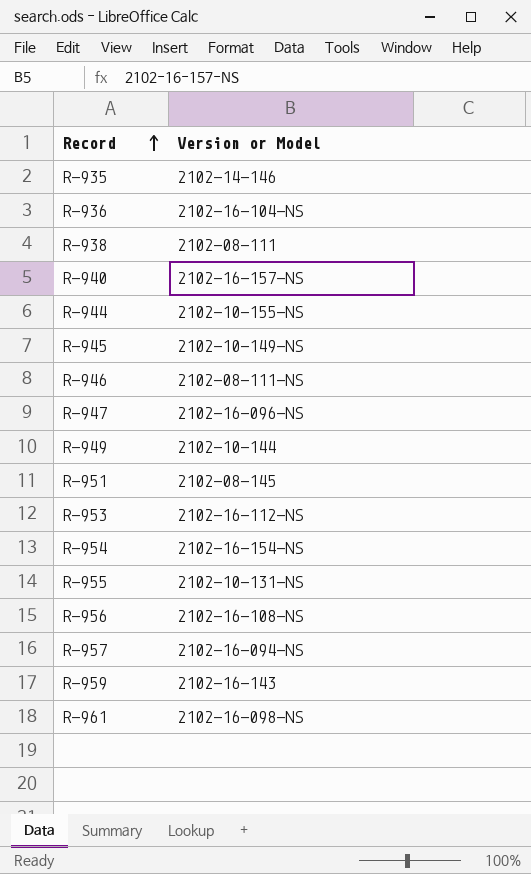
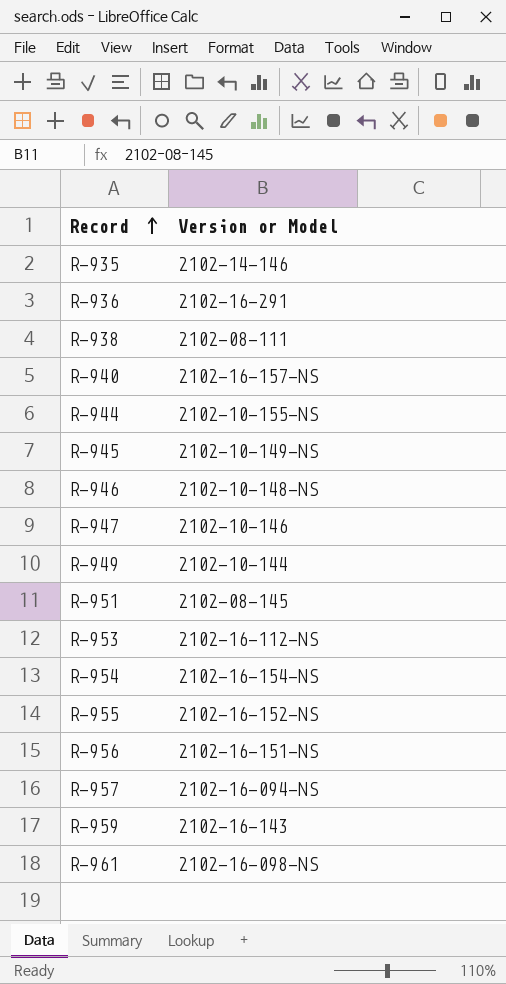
R-936 | Version or Model: 2102-16-104-NS -> 2102-16-291
R-946 | Version or Model: 2102-08-111-NS -> 2102-10-148-NS
R-947 | Version or Model: 2102-16-096-NS -> 2102-10-146
R-955 | Version or Model: 2102-10-131-NS -> 2102-16-152-NS
R-956 | Version or Model: 2102-16-108-NS -> 2102-16-151-NS

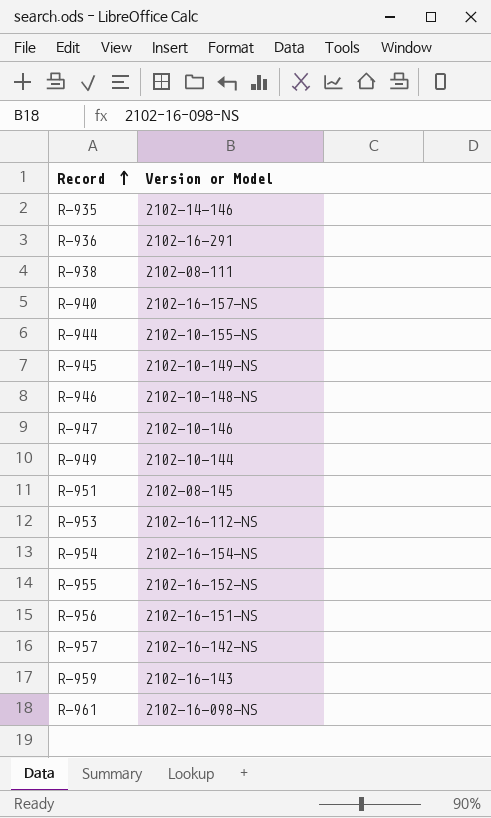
R-957 | Version or Model: 2102-16-094-NS -> 2102-16-142-NS

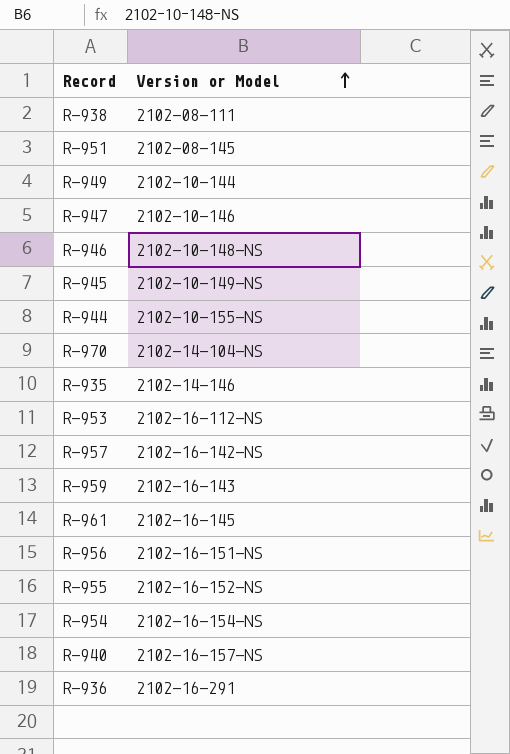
row order: Record ascending -> Version or Model ascending
row R-970: none -> 2102-14-104-NS
R-961 | Version or Model: 2102-16-098-NS -> 2102-16-145

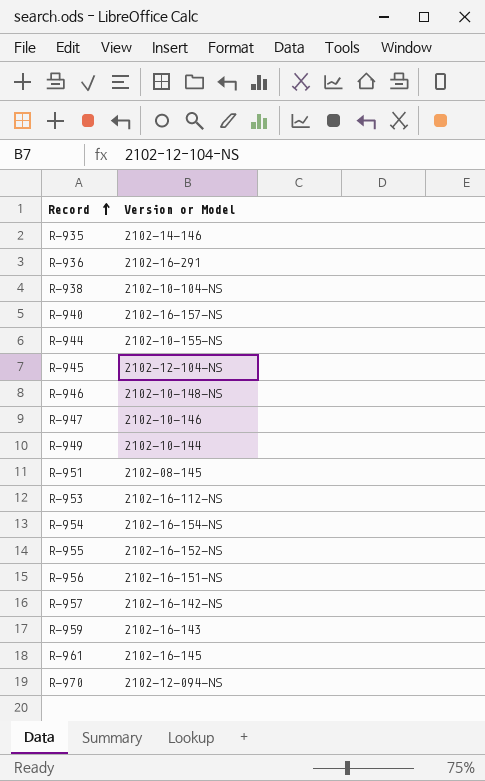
row order: Version or Model ascending -> Record ascending
R-938 | Version or Model: 2102-08-111 -> 2102-10-104-NS
R-945 | Version or Model: 2102-10-149-NS -> 2102-12-104-NS
R-970 | Version or Model: 2102-14-104-NS -> 2102-12-094-NS

